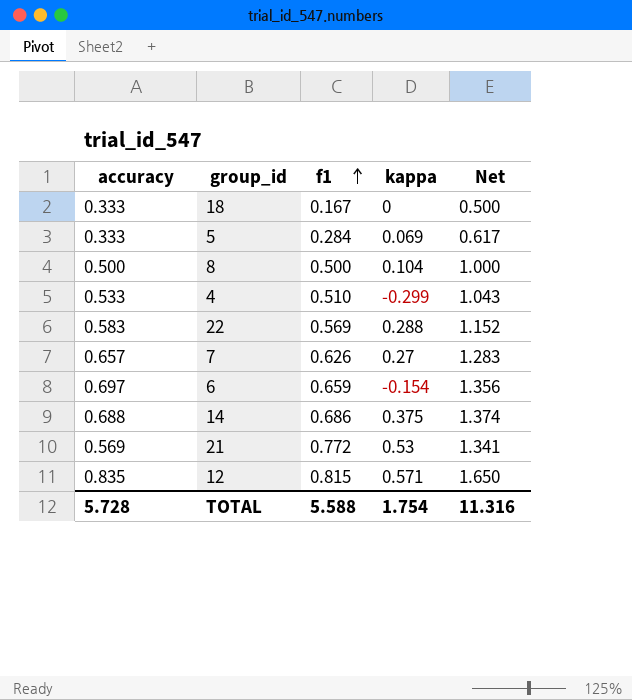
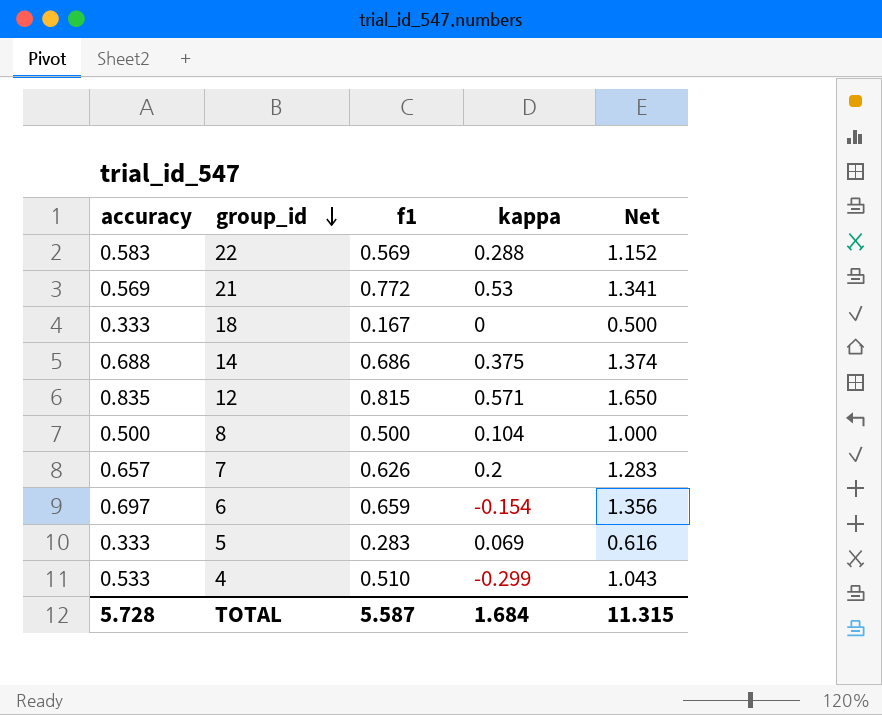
row order: f1 ascending -> group_id descending
7 | kappa: 0.27 -> 0.2
5 | f1: 0.284 -> 0.283
5 | Net: 0.617 -> 0.616
TOTAL | f1: 5.588 -> 5.587
TOTAL | kappa: 1.754 -> 1.684
TOTAL | Net: 11.316 -> 11.315

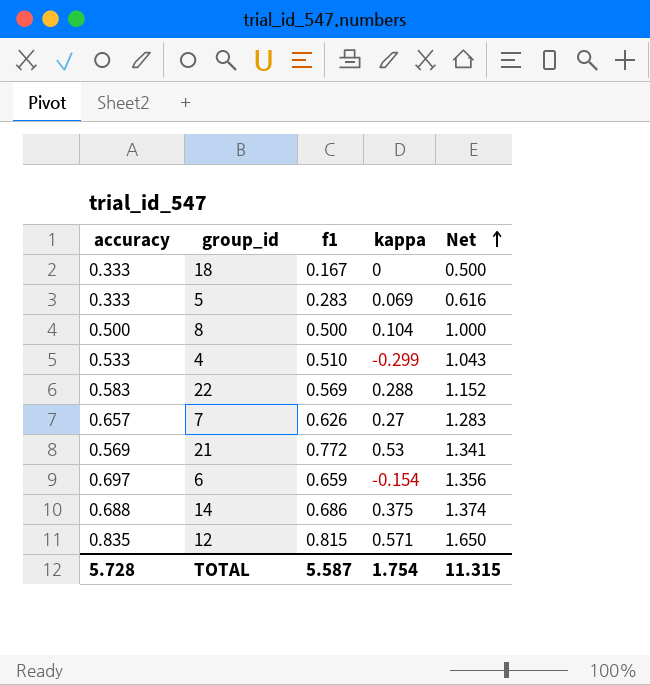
row order: group_id descending -> Net ascending
7 | kappa: 0.2 -> 0.27
TOTAL | kappa: 1.684 -> 1.754

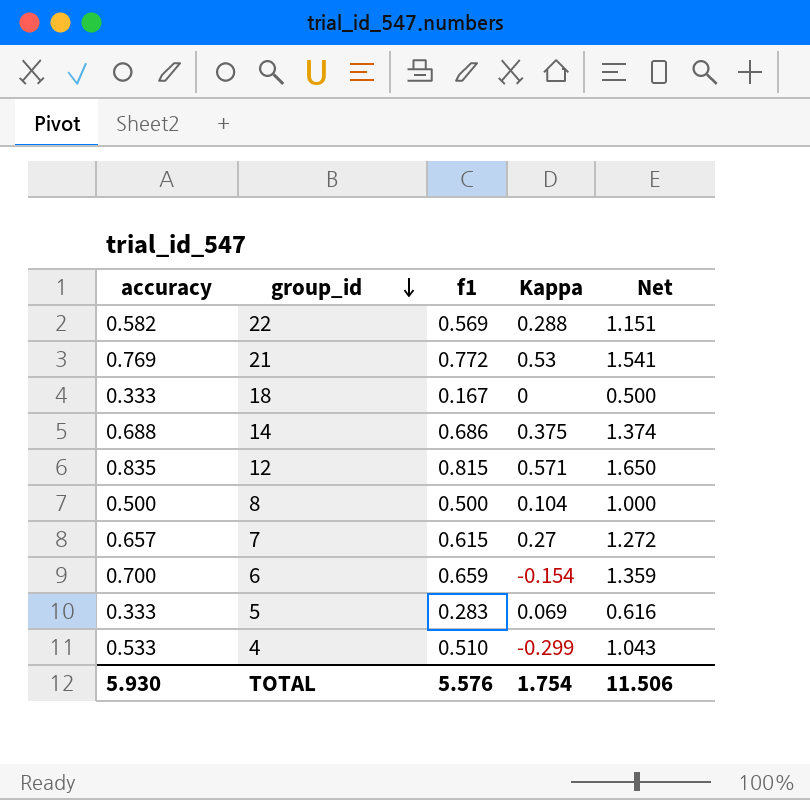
row order: Net ascending -> group_id descending
column name: kappa -> Kappa
22 | accuracy: 0.583 -> 0.582
22 | Net: 1.152 -> 1.151
21 | accuracy: 0.569 -> 0.769
21 | Net: 1.341 -> 1.541
7 | f1: 0.626 -> 0.615
7 | Net: 1.283 -> 1.272
6 | accuracy: 0.697 -> 0.700
6 | Net: 1.356 -> 1.359
TOTAL | accuracy: 5.728 -> 5.930
TOTAL | f1: 5.587 -> 5.576
TOTAL | Net: 11.315 -> 11.506

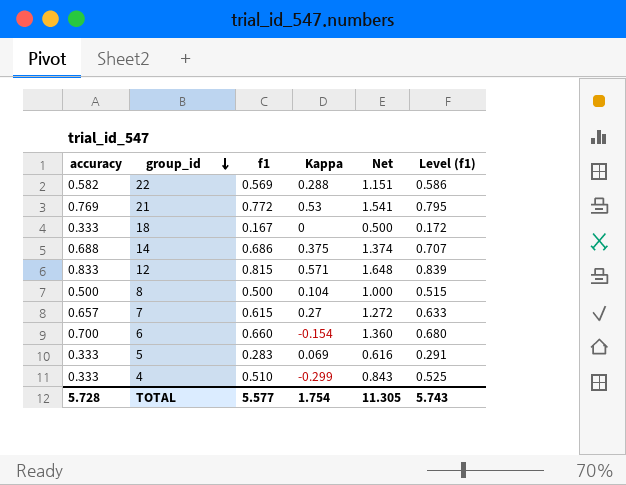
column Level (f1) | formula: none -> [f1] * 1.03
12 | accuracy: 0.835 -> 0.833
12 | Net: 1.650 -> 1.648
6 | f1: 0.659 -> 0.660
6 | Net: 1.359 -> 1.360
4 | accuracy: 0.533 -> 0.333
4 | Net: 1.043 -> 0.843
TOTAL | accuracy: 5.930 -> 5.728
TOTAL | f1: 5.576 -> 5.577
TOTAL | Net: 11.506 -> 11.305

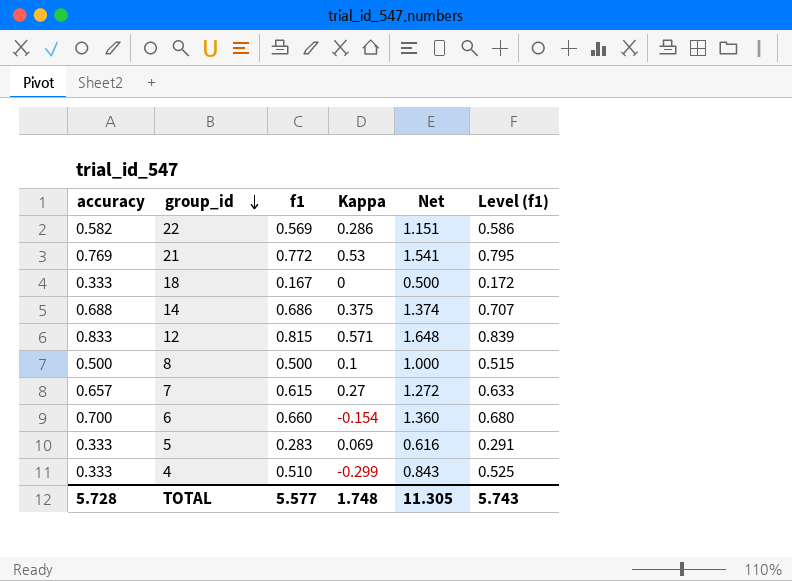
22 | Kappa: 0.288 -> 0.286
8 | Kappa: 0.104 -> 0.1
TOTAL | Kappa: 1.754 -> 1.748

